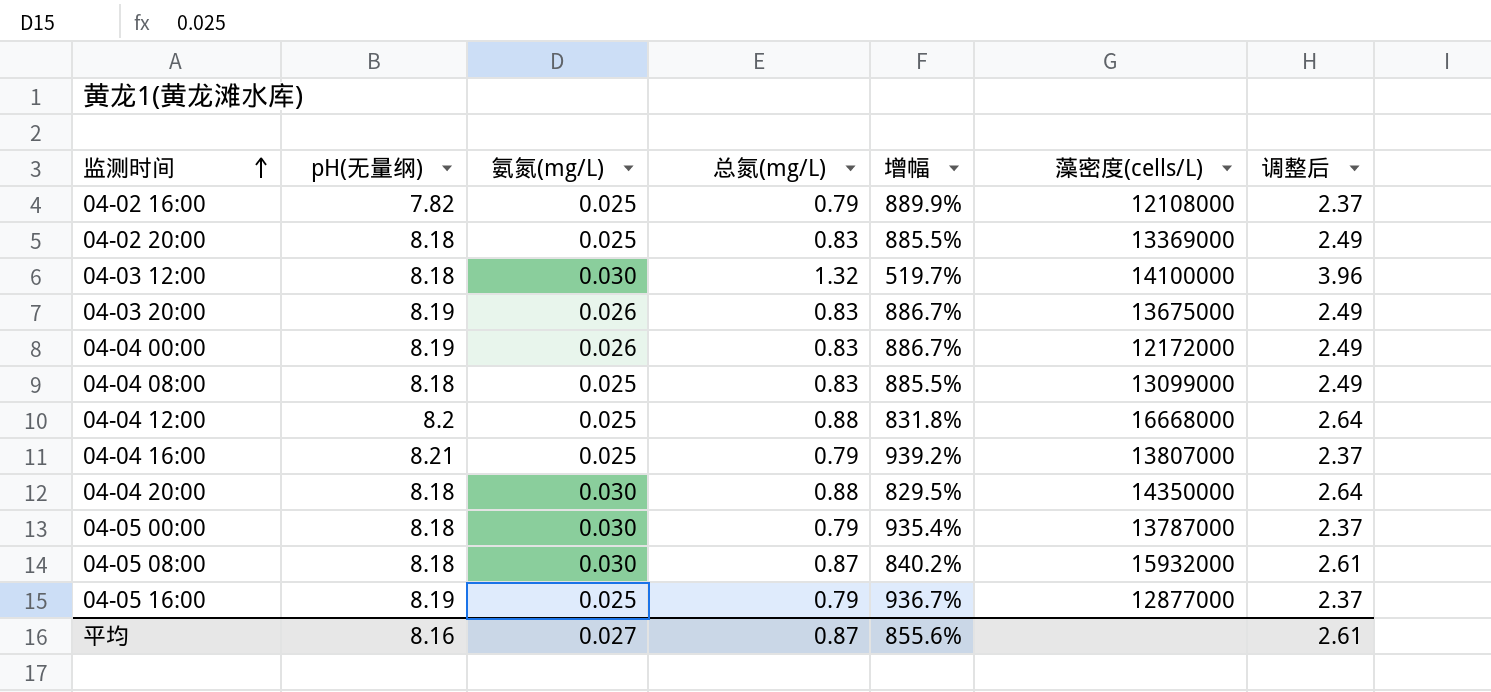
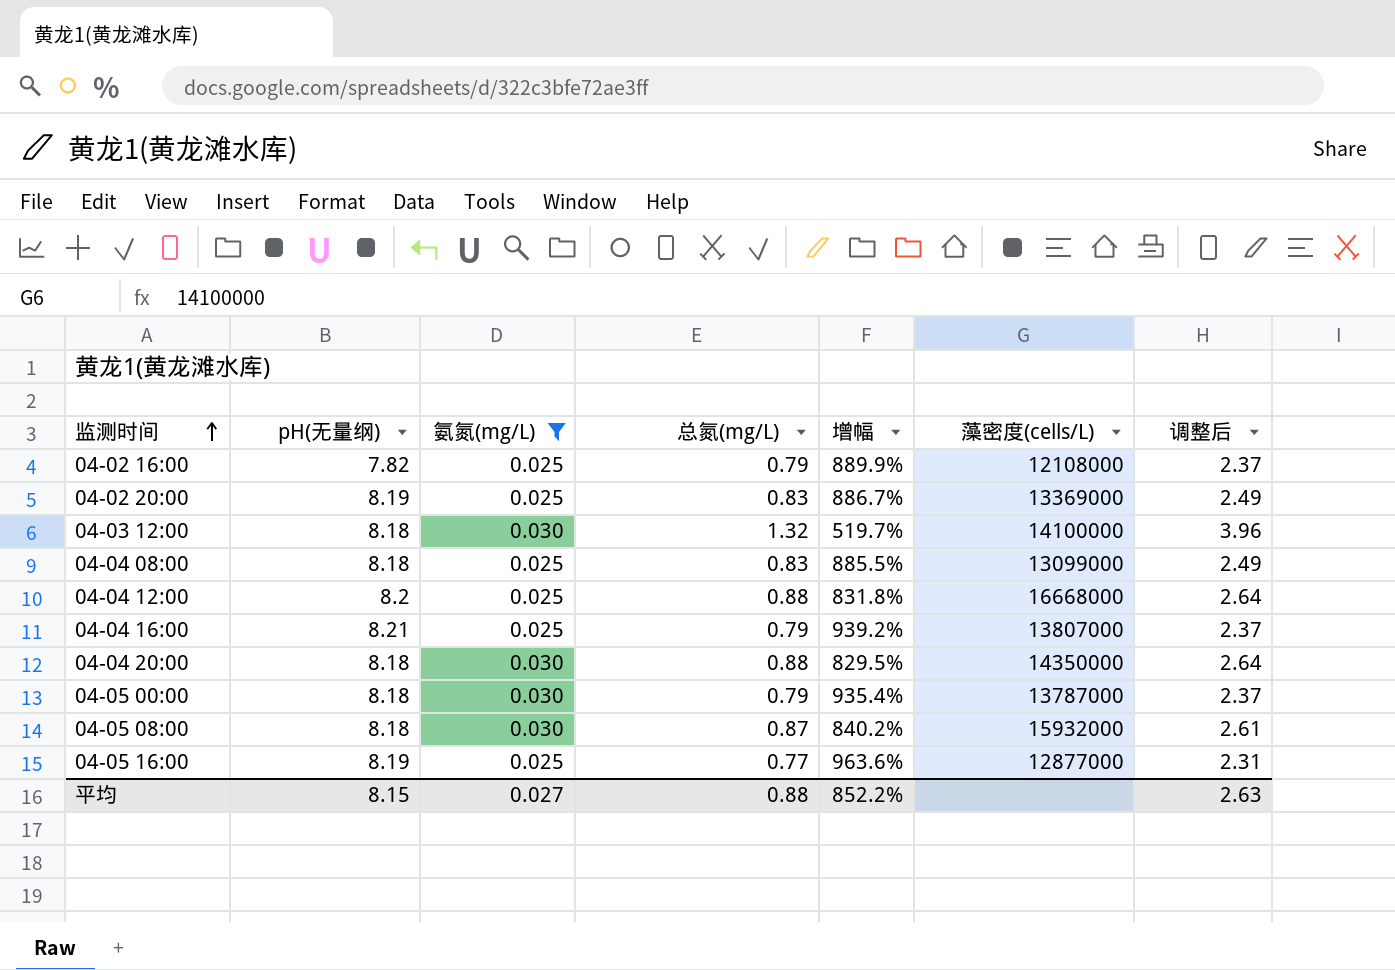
filter: none -> 氨氮(mg/L) != 0.026
04-02 20:00 | pH(无量纲): 8.18 -> 8.19
04-02 20:00 | 增幅: 885.5% -> 886.7%
04-05 16:00 | 总氮(mg/L): 0.79 -> 0.77
04-05 16:00 | 增幅: 936.7% -> 963.6%
04-05 16:00 | 调整后: 2.37 -> 2.31
平均 | pH(无量纲): 8.16 -> 8.15
平均 | 总氮(mg/L): 0.87 -> 0.88
平均 | 增幅: 855.6% -> 852.2%
平均 | 调整后: 2.61 -> 2.63

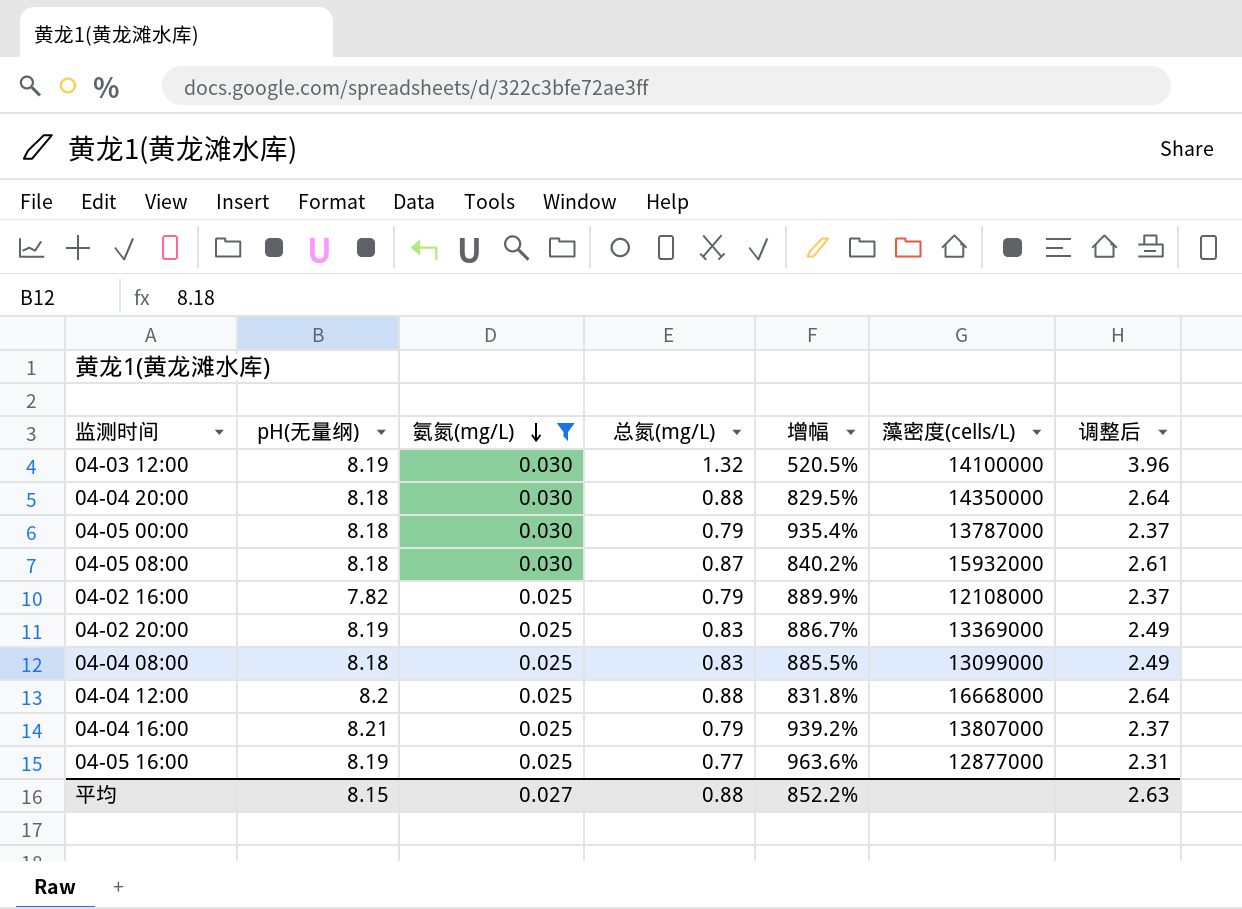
row order: 监测时间 ascending -> 氨氮(mg/L) descending
04-03 12:00 | pH(无量纲): 8.18 -> 8.19
04-03 12:00 | 增幅: 519.7% -> 520.5%

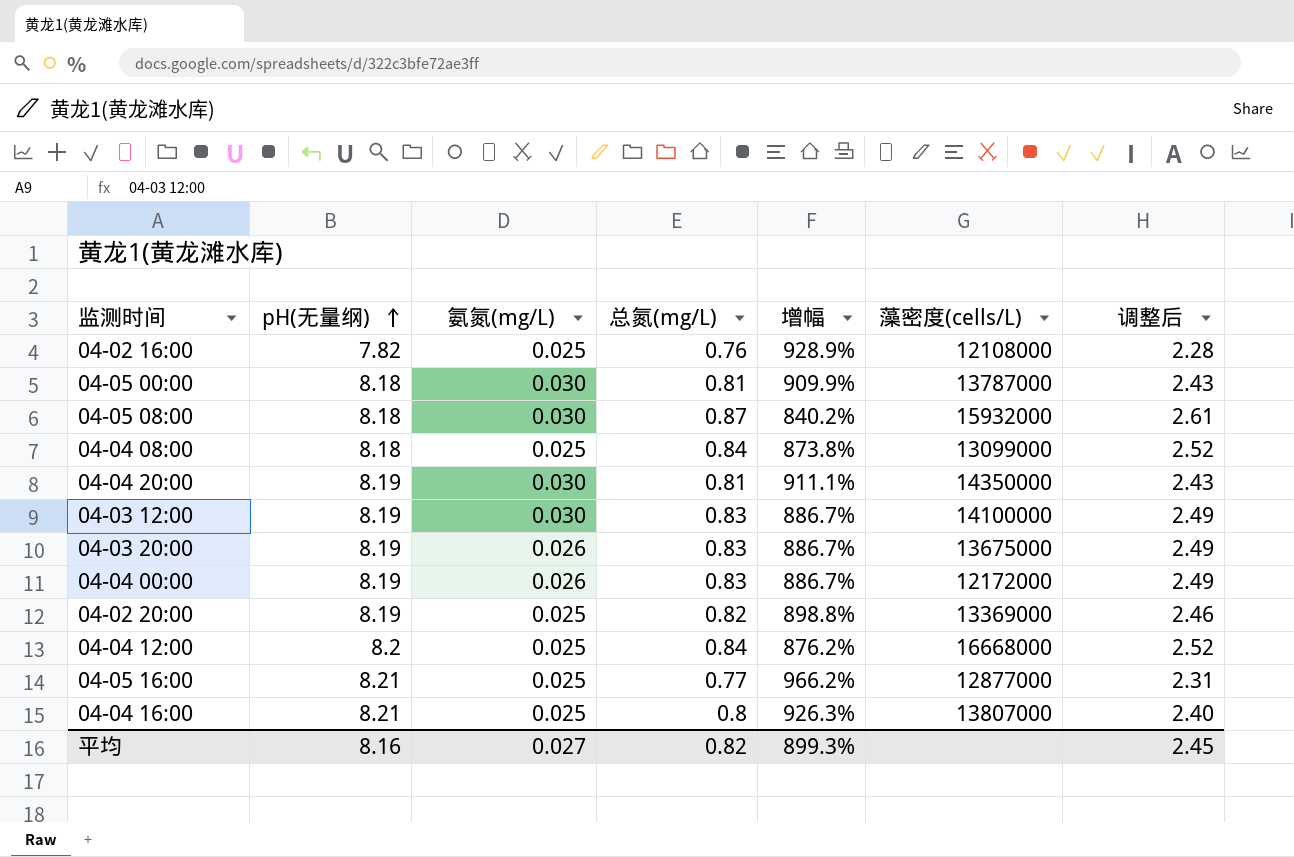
filter: 氨氮(mg/L) != 0.026 -> none
row order: 氨氮(mg/L) descending -> pH(无量纲) ascending
04-02 16:00 | 总氮(mg/L): 0.79 -> 0.76
04-02 16:00 | 增幅: 889.9% -> 928.9%
04-02 16:00 | 调整后: 2.37 -> 2.28
04-05 00:00 | 总氮(mg/L): 0.79 -> 0.81
04-05 00:00 | 增幅: 935.4% -> 909.9%
04-05 00:00 | 调整后: 2.37 -> 2.43
04-04 08:00 | 总氮(mg/L): 0.83 -> 0.84
04-04 08:00 | 增幅: 885.5% -> 873.8%
04-04 08:00 | 调整后: 2.49 -> 2.52
04-04 20:00 | pH(无量纲): 8.18 -> 8.19
04-04 20:00 | 总氮(mg/L): 0.88 -> 0.81
04-04 20:00 | 增幅: 829.5% -> 911.1%
04-04 20:00 | 调整后: 2.64 -> 2.43
04-03 12:00 | 总氮(mg/L): 1.32 -> 0.83
04-03 12:00 | 增幅: 520.5% -> 886.7%
04-03 12:00 | 调整后: 3.96 -> 2.49
04-02 20:00 | 总氮(mg/L): 0.83 -> 0.82
04-02 20:00 | 增幅: 886.7% -> 898.8%
04-02 20:00 | 调整后: 2.49 -> 2.46
04-04 12:00 | 总氮(mg/L): 0.88 -> 0.84
04-04 12:00 | 增幅: 831.8% -> 876.2%
04-04 12:00 | 调整后: 2.64 -> 2.52
04-05 16:00 | pH(无量纲): 8.19 -> 8.21
04-05 16:00 | 增幅: 963.6% -> 966.2%
04-04 16:00 | 总氮(mg/L): 0.79 -> 0.8
04-04 16:00 | 增幅: 939.2% -> 926.3%
04-04 16:00 | 调整后: 2.37 -> 2.40
平均 | pH(无量纲): 8.15 -> 8.16
平均 | 总氮(mg/L): 0.88 -> 0.82
平均 | 增幅: 852.2% -> 899.3%
平均 | 调整后: 2.63 -> 2.45

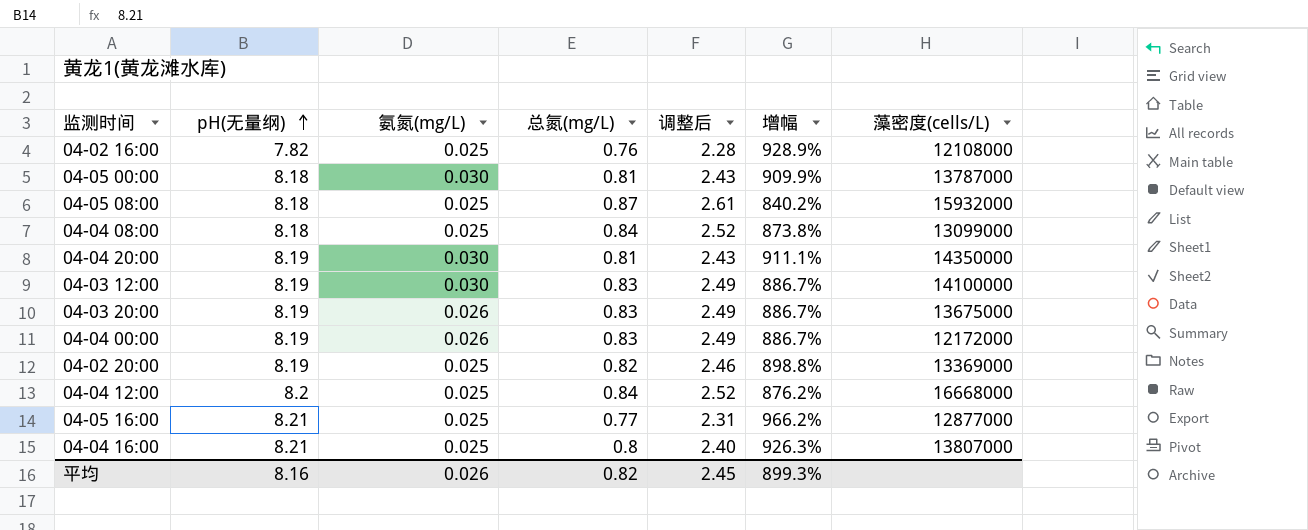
column 调整后 | position: 7 -> 5
04-05 08:00 | 氨氮(mg/L): 0.030 -> 0.025
平均 | 氨氮(mg/L): 0.027 -> 0.026

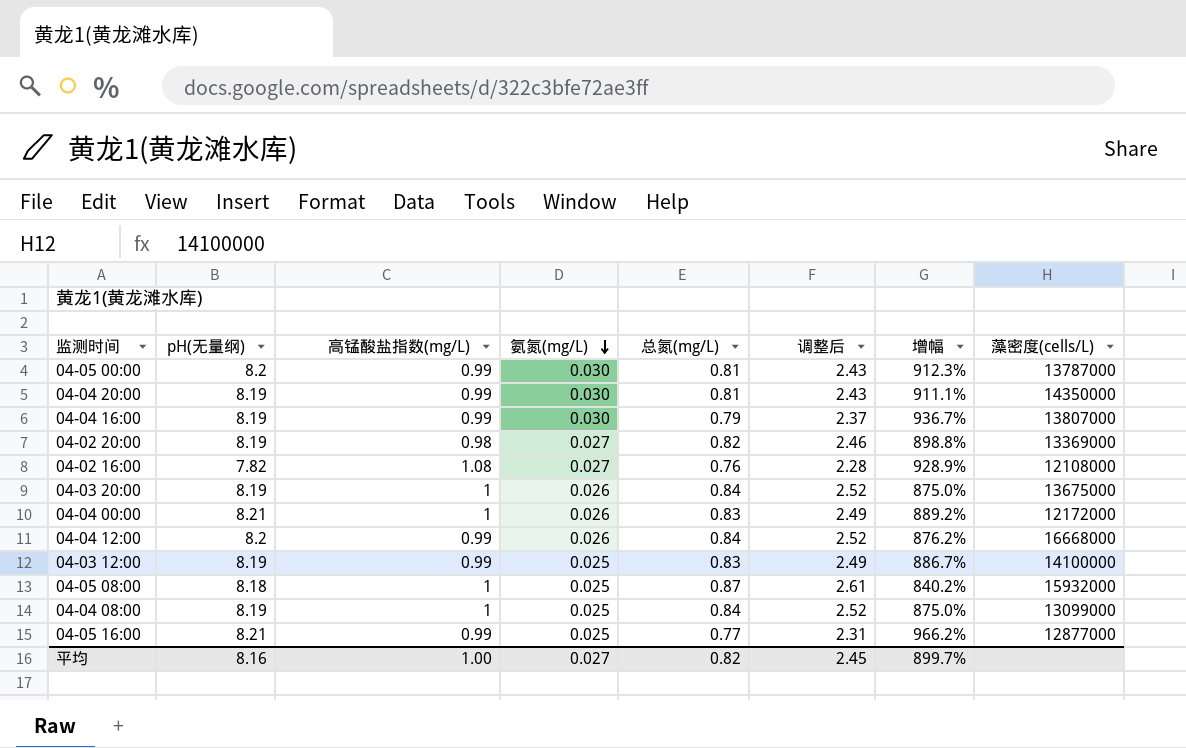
row order: pH(无量纲) ascending -> 氨氮(mg/L) descending
column 高锰酸盐指数(mg/L) | position: none -> 3
04-05 00:00 | pH(无量纲): 8.18 -> 8.2
04-05 00:00 | 增幅: 909.9% -> 912.3%
04-04 16:00 | pH(无量纲): 8.21 -> 8.19
04-04 16:00 | 氨氮(mg/L): 0.025 -> 0.030
04-04 16:00 | 总氮(mg/L): 0.8 -> 0.79
04-04 16:00 | 调整后: 2.40 -> 2.37
04-04 16:00 | 增幅: 926.3% -> 936.7%
04-02 20:00 | 氨氮(mg/L): 0.025 -> 0.027
04-02 16:00 | 氨氮(mg/L): 0.025 -> 0.027
04-03 20:00 | 总氮(mg/L): 0.83 -> 0.84
04-03 20:00 | 调整后: 2.49 -> 2.52
04-03 20:00 | 增幅: 886.7% -> 875.0%
04-04 00:00 | pH(无量纲): 8.19 -> 8.21
04-04 00:00 | 增幅: 886.7% -> 889.2%
04-04 12:00 | 氨氮(mg/L): 0.025 -> 0.026
04-03 12:00 | 氨氮(mg/L): 0.030 -> 0.025
04-04 08:00 | pH(无量纲): 8.18 -> 8.19
04-04 08:00 | 增幅: 873.8% -> 875.0%
平均 | 氨氮(mg/L): 0.026 -> 0.027
平均 | 增幅: 899.3% -> 899.7%

